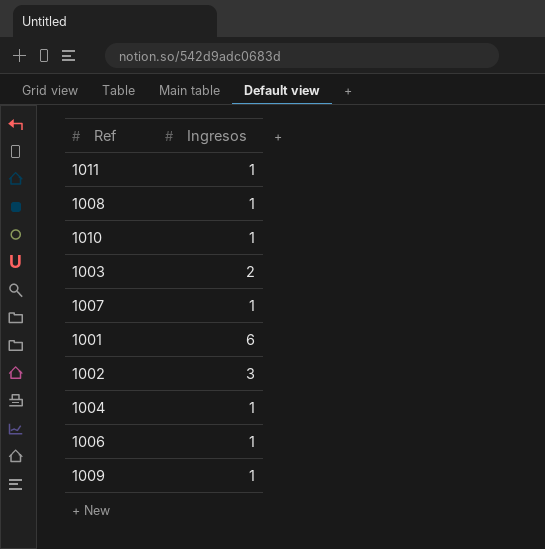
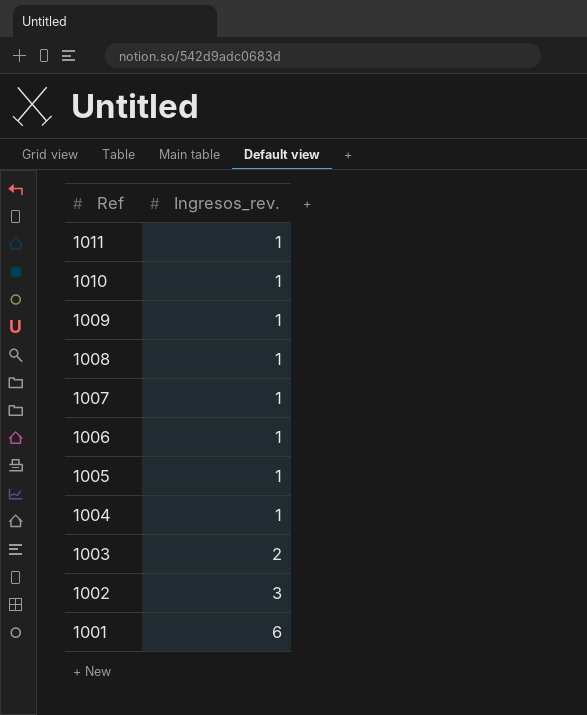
row order: none -> Ref descending
column name: Ingresos -> Ingresos_rev.
row 1005: none -> 1

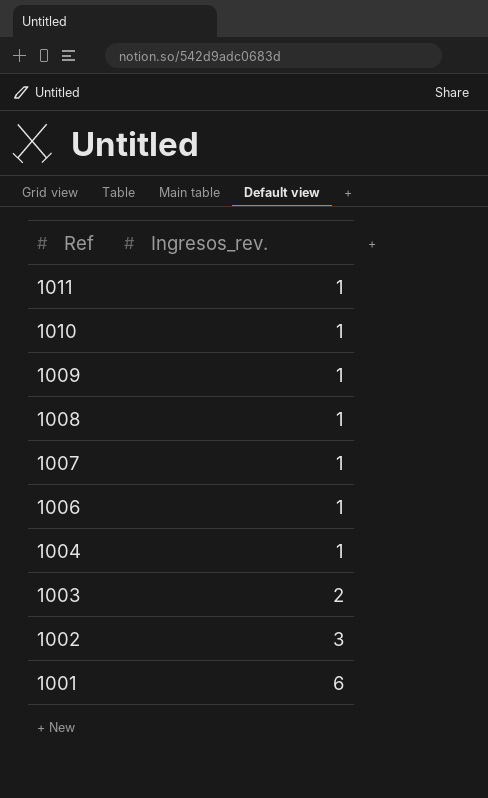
row 1005: 1 -> none

